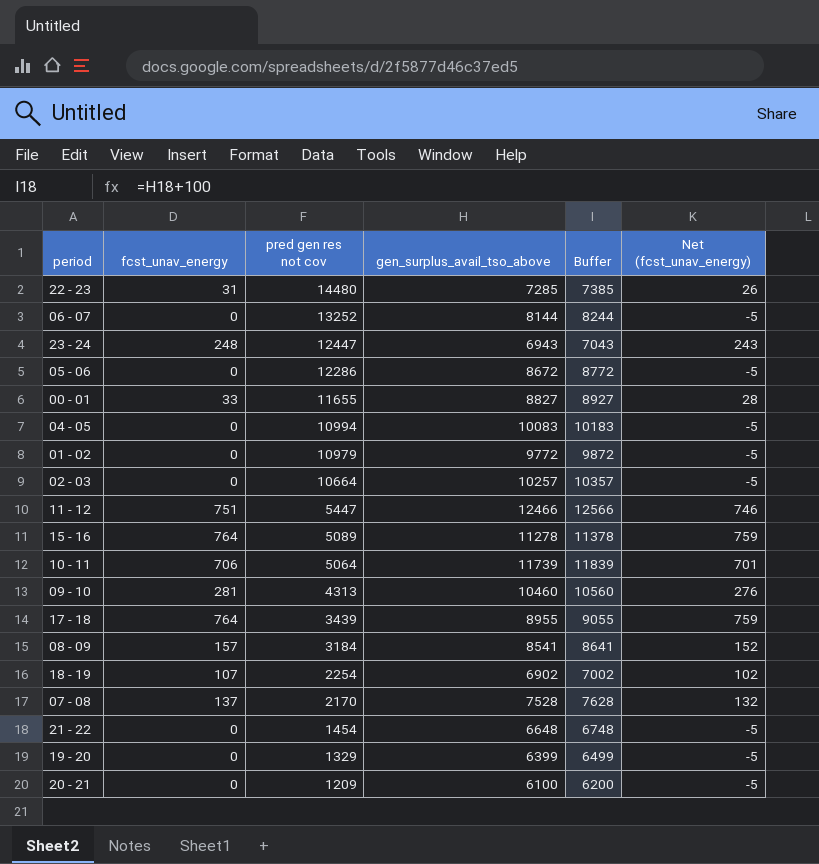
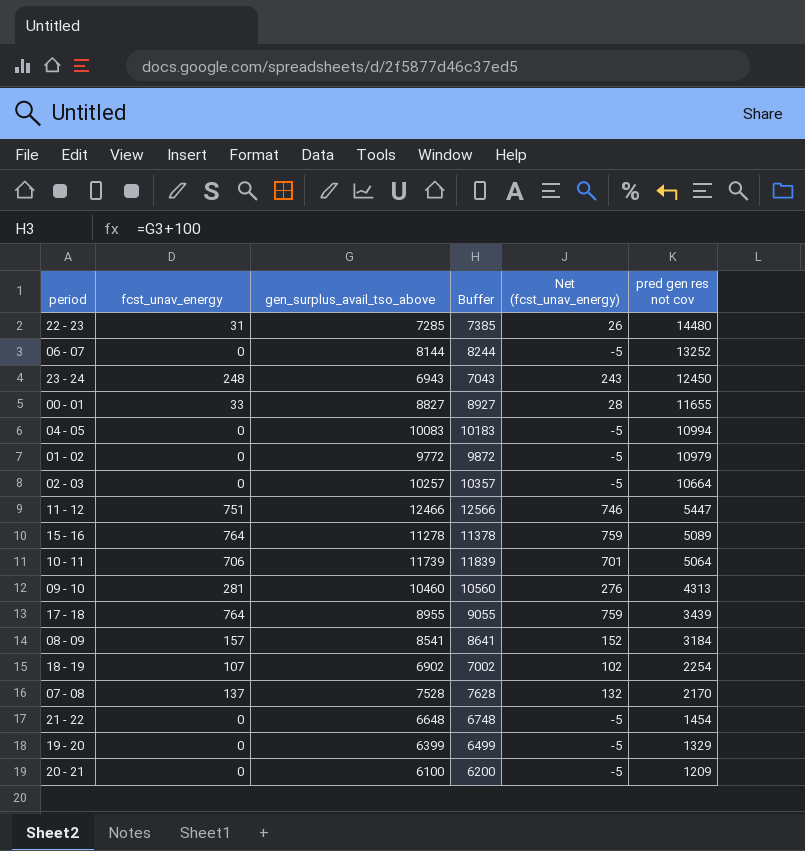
column pred gen res not cov | position: 3 -> 6
row 05 - 06: 0 | 12286 | 8672 | 8772 | -5 -> none
23 - 24 | pred gen res not cov: 12447 -> 12450

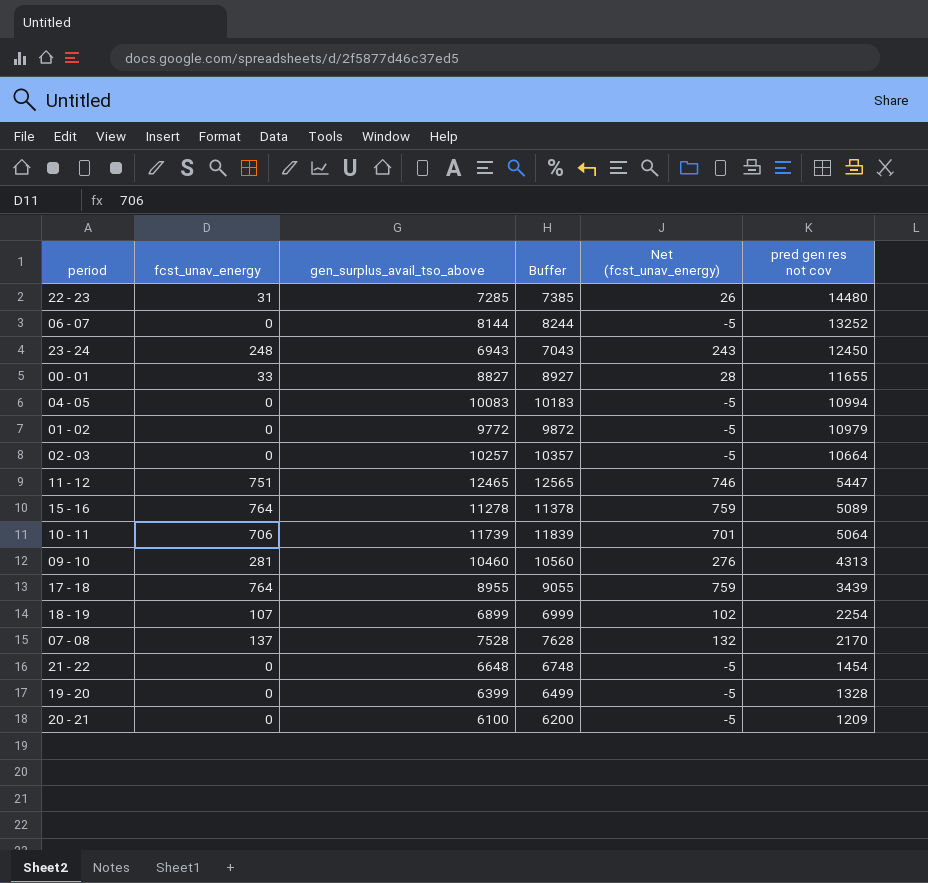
row 08 - 09: 157 | 8541 | 8641 | 152 | 3184 -> none
11 - 12 | gen_surplus_avail_tso_above: 12466 -> 12465
11 - 12 | Buffer: 12566 -> 12565
18 - 19 | gen_surplus_avail_tso_above: 6902 -> 6899
18 - 19 | Buffer: 7002 -> 6999
19 - 20 | pred gen res not cov: 1329 -> 1328

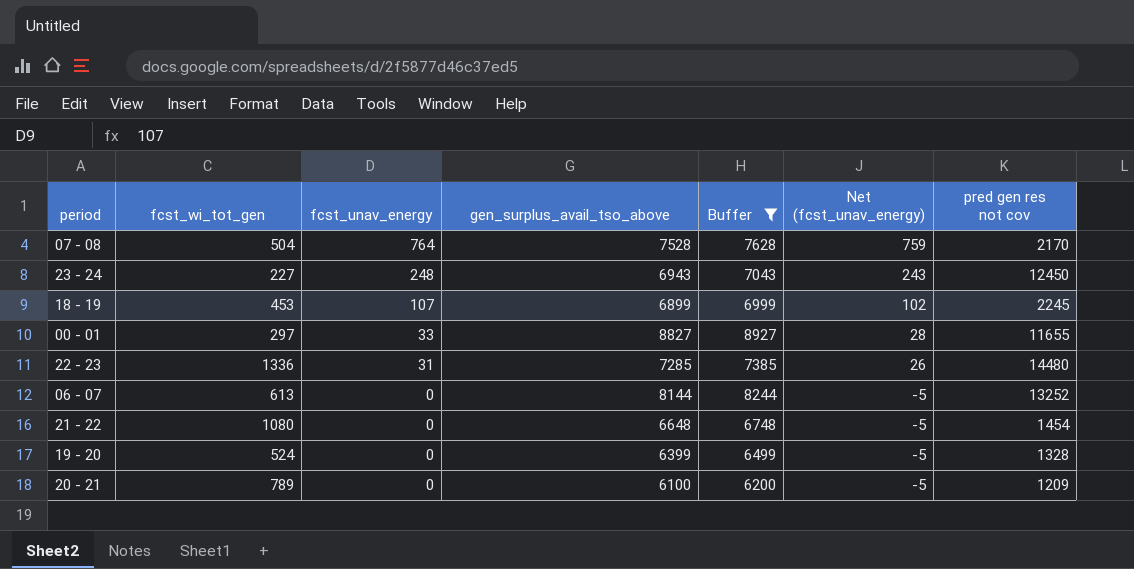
filter: none -> Buffer <= 8927
row order: pred gen res not cov descending -> fcst_unav_energy descending
column fcst_wi_tot_gen | position: none -> 2
07 - 08 | fcst_unav_energy: 137 -> 764
07 - 08 | Net (fcst_unav_energy): 132 -> 759
18 - 19 | pred gen res not cov: 2254 -> 2245

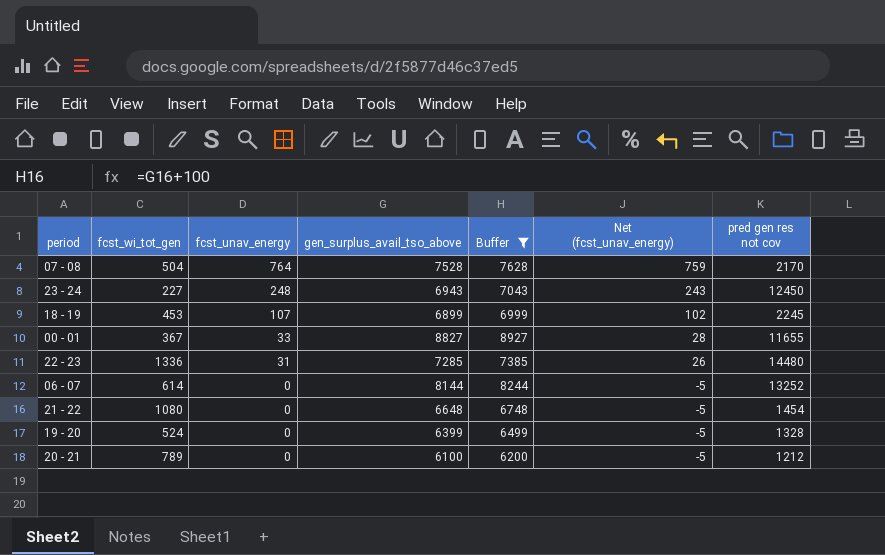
00 - 01 | fcst_wi_tot_gen: 297 -> 367
06 - 07 | fcst_wi_tot_gen: 613 -> 614
20 - 21 | pred gen res not cov: 1209 -> 1212

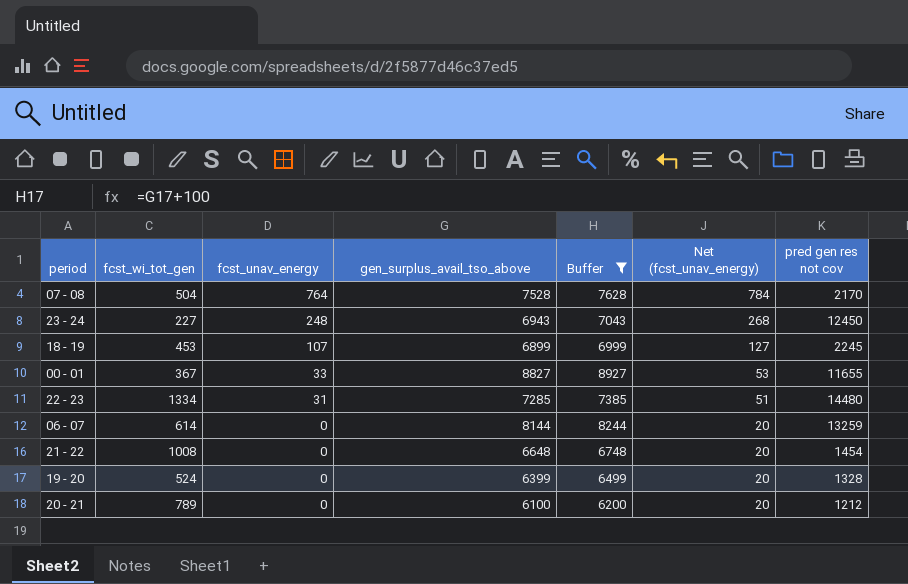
column Net (fcst_unav_energy) | formula: [fcst_unav_energy] - 5 -> [fcst_unav_energy] + 20
22 - 23 | fcst_wi_tot_gen: 1336 -> 1334
06 - 07 | pred gen res not cov: 13252 -> 13259
21 - 22 | fcst_wi_tot_gen: 1080 -> 1008

